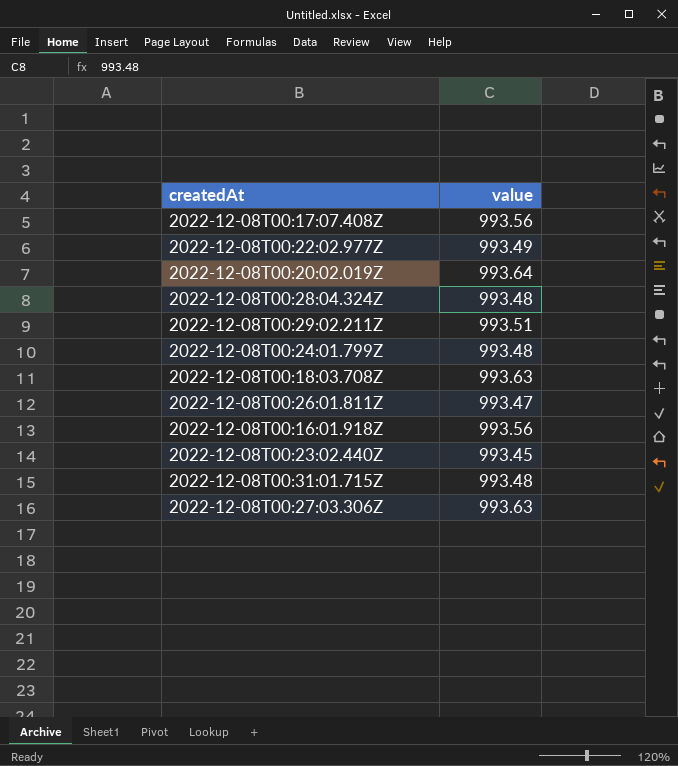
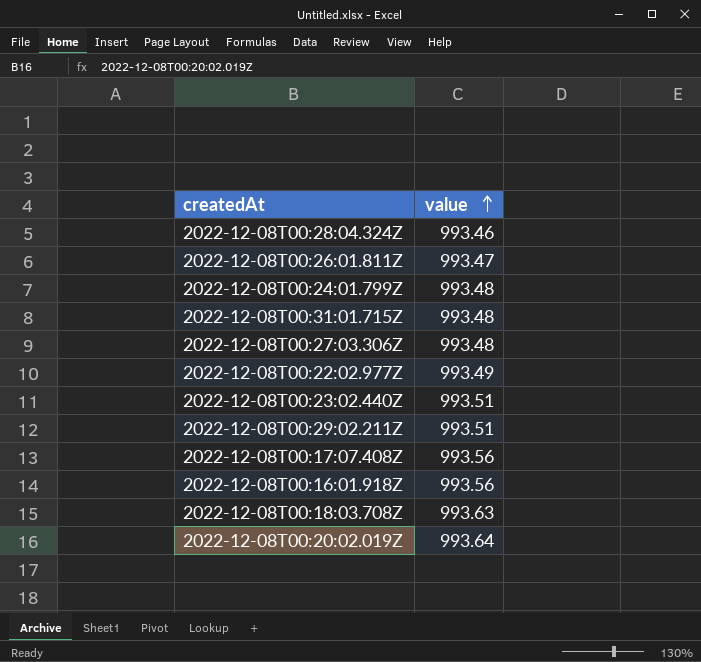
row order: none -> value ascending
2022-12-08T00:28:04.324Z | value: 993.48 -> 993.46
2022-12-08T00:27:03.306Z | value: 993.63 -> 993.48
2022-12-08T00:23:02.440Z | value: 993.45 -> 993.51

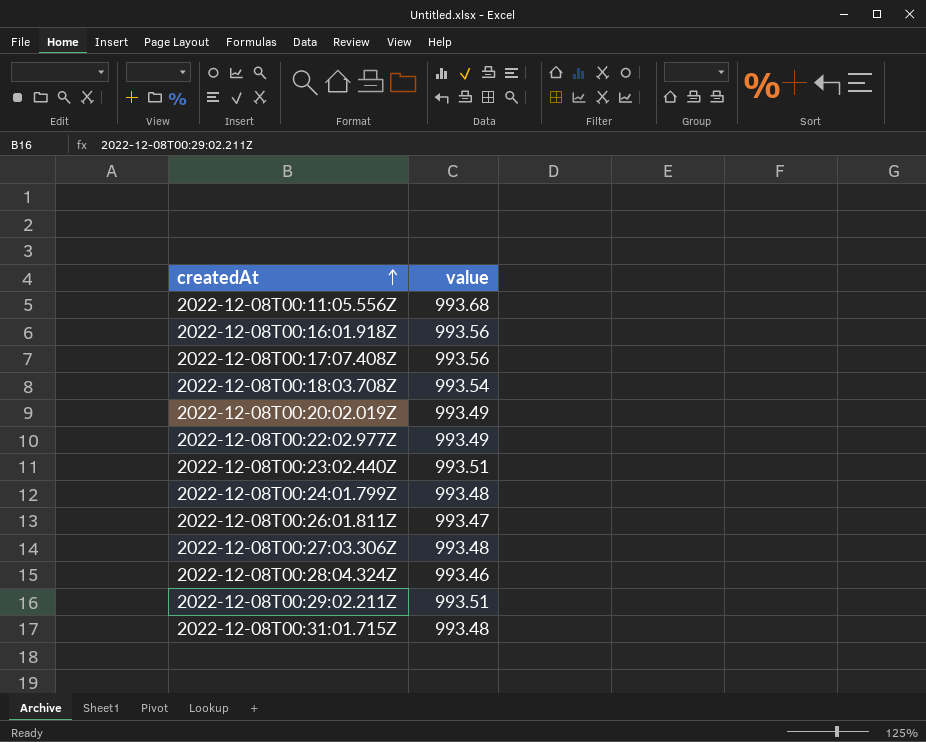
row order: value ascending -> createdAt ascending
row 2022-12-08T00:11:05.556Z: none -> 993.68
2022-12-08T00:18:03.708Z | value: 993.63 -> 993.54
2022-12-08T00:20:02.019Z | value: 993.64 -> 993.49

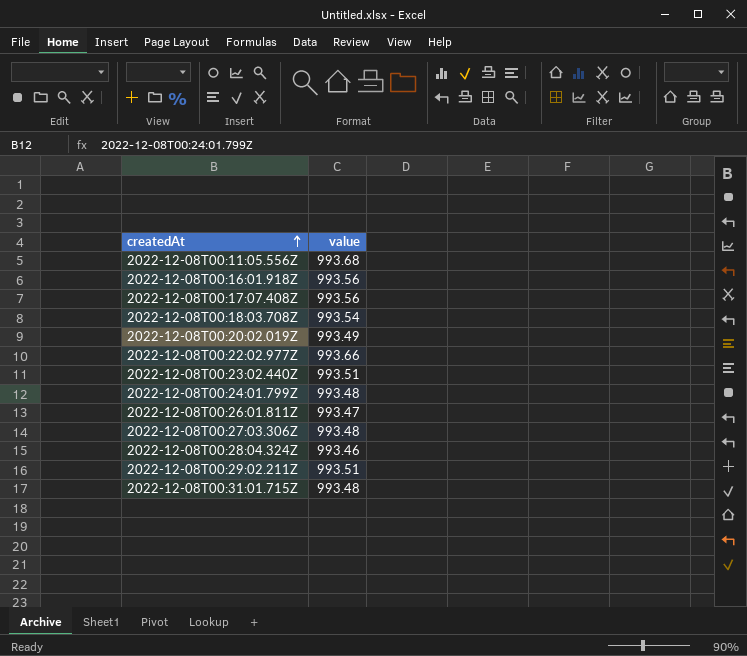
2022-12-08T00:22:02.977Z | value: 993.49 -> 993.66

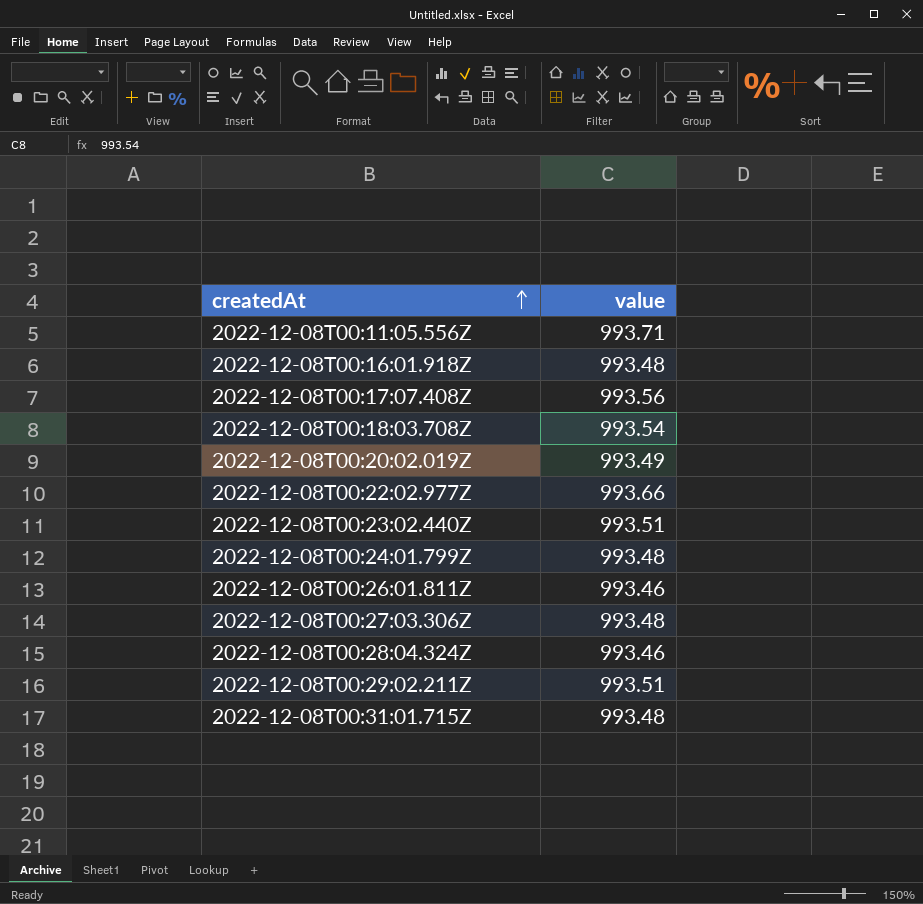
2022-12-08T00:11:05.556Z | value: 993.68 -> 993.71
2022-12-08T00:16:01.918Z | value: 993.56 -> 993.48
2022-12-08T00:26:01.811Z | value: 993.47 -> 993.46

